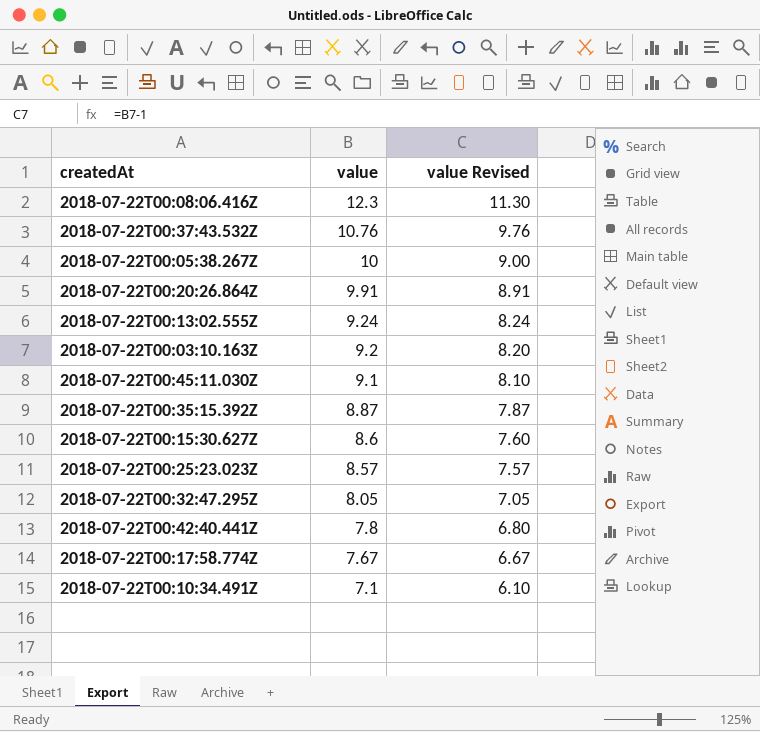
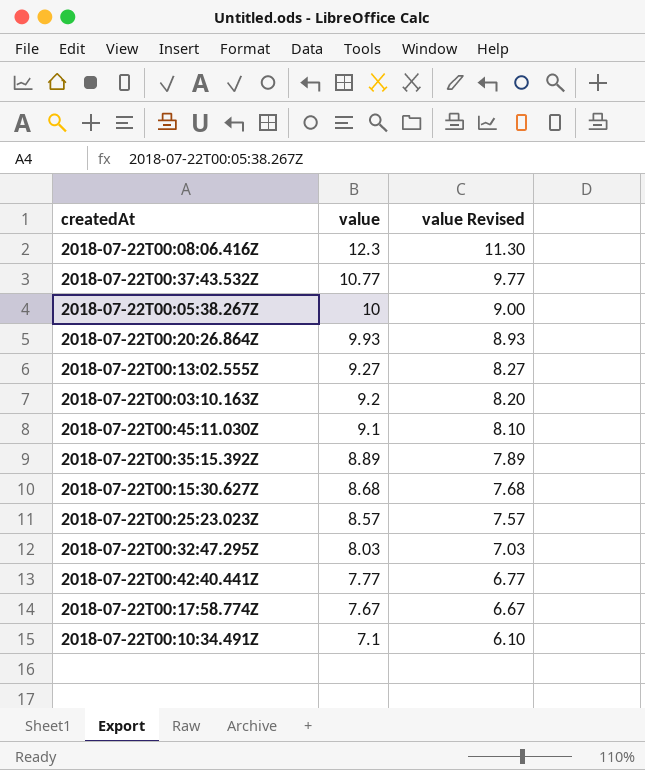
2018-07-22T00:37:43.532Z | value: 10.76 -> 10.77
2018-07-22T00:37:43.532Z | value Revised: 9.76 -> 9.77
2018-07-22T00:20:26.864Z | value: 9.91 -> 9.93
2018-07-22T00:20:26.864Z | value Revised: 8.91 -> 8.93
2018-07-22T00:13:02.555Z | value: 9.24 -> 9.27
2018-07-22T00:13:02.555Z | value Revised: 8.24 -> 8.27
2018-07-22T00:35:15.392Z | value: 8.87 -> 8.89
2018-07-22T00:35:15.392Z | value Revised: 7.87 -> 7.89
2018-07-22T00:15:30.627Z | value: 8.6 -> 8.68
2018-07-22T00:15:30.627Z | value Revised: 7.60 -> 7.68
2018-07-22T00:32:47.295Z | value: 8.05 -> 8.03
2018-07-22T00:32:47.295Z | value Revised: 7.05 -> 7.03
2018-07-22T00:42:40.441Z | value: 7.8 -> 7.77
2018-07-22T00:42:40.441Z | value Revised: 6.80 -> 6.77

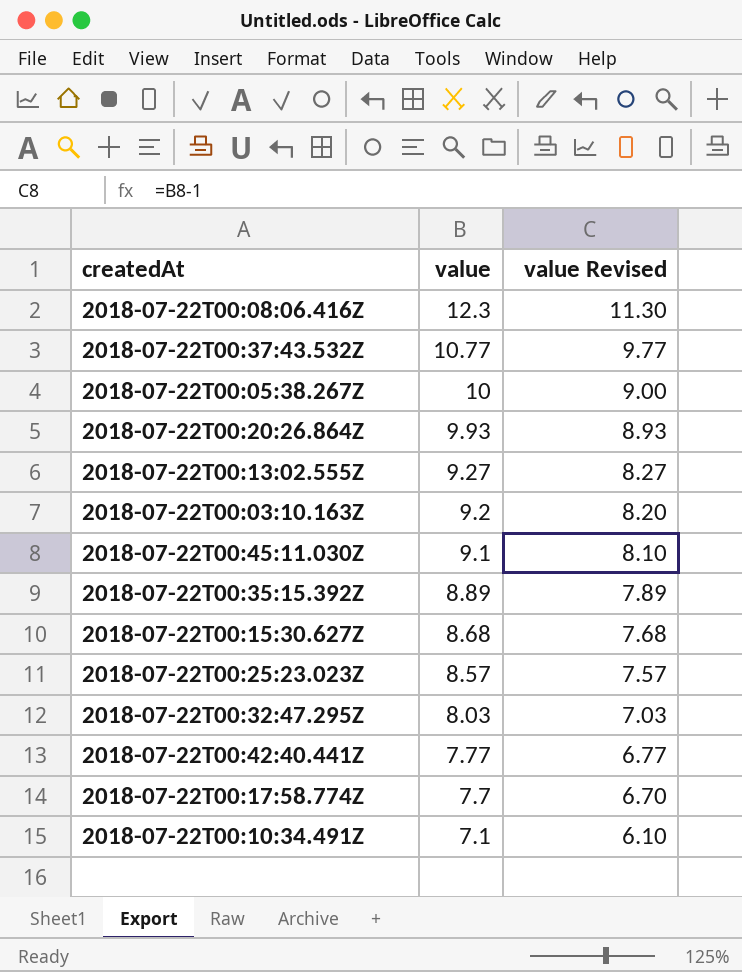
2018-07-22T00:17:58.774Z | value: 7.67 -> 7.7
2018-07-22T00:17:58.774Z | value Revised: 6.67 -> 6.70

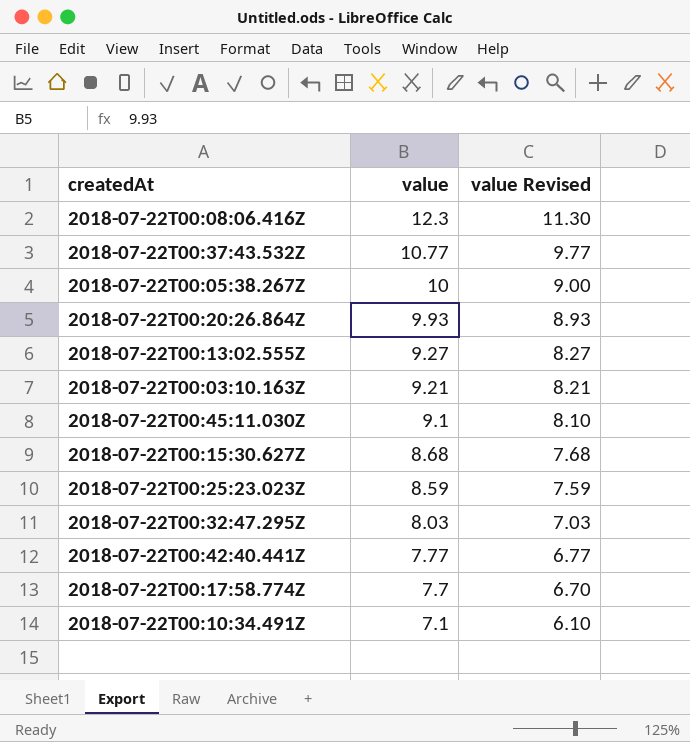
row 2018-07-22T00:35:15.392Z: 8.89 | 7.89 -> none
2018-07-22T00:03:10.163Z | value: 9.2 -> 9.21
2018-07-22T00:03:10.163Z | value Revised: 8.20 -> 8.21
2018-07-22T00:25:23.023Z | value: 8.57 -> 8.59
2018-07-22T00:25:23.023Z | value Revised: 7.57 -> 7.59

